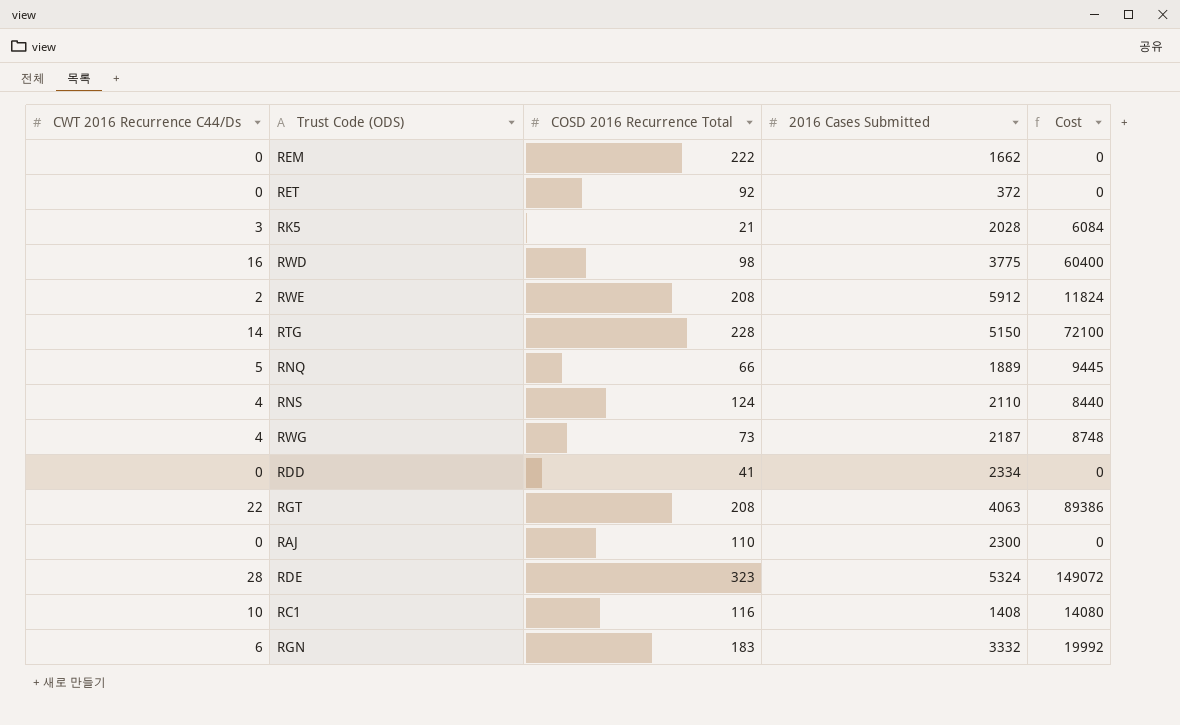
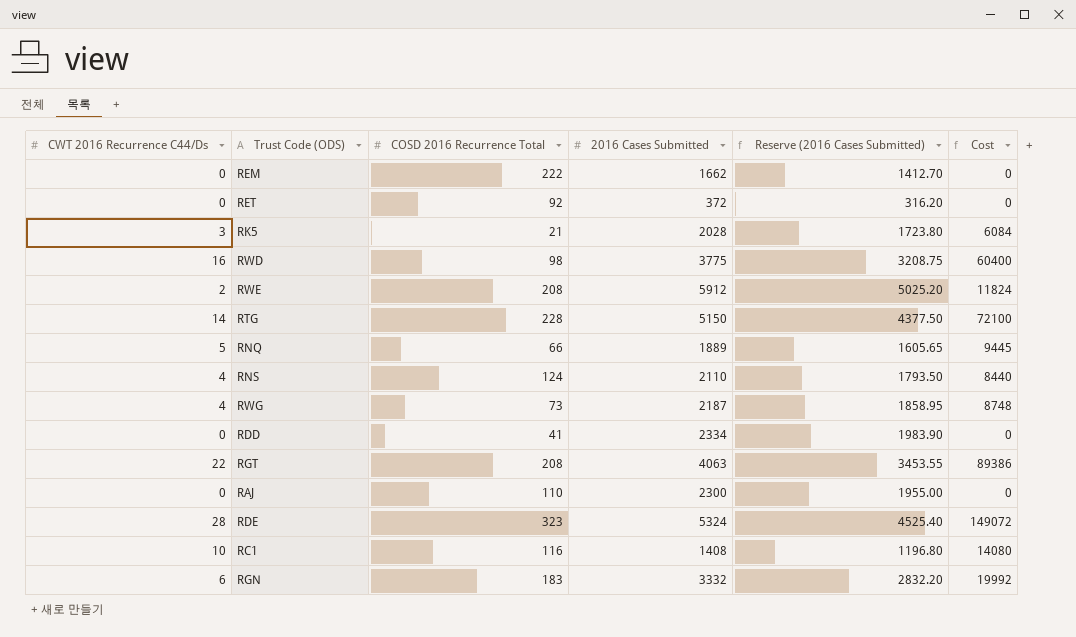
column Reserve (2016 Cases Submitted) | formula: none -> [2016 Cases Submitted] * 0.85

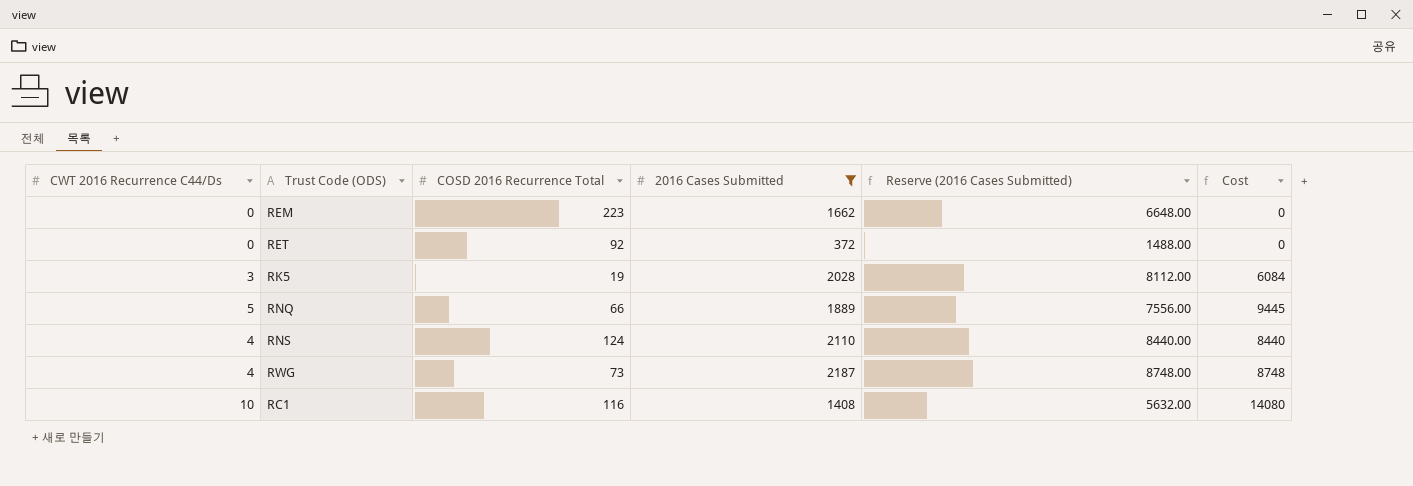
filter: none -> 2016 Cases Submitted <= 2187
column Reserve (2016 Cases Submitted) | formula: [2016 Cases Submitted] * 0.85 -> [2016 Cases Submitted] * 4
REM | COSD 2016 Recurrence Total: 222 -> 223
RK5 | COSD 2016 Recurrence Total: 21 -> 19

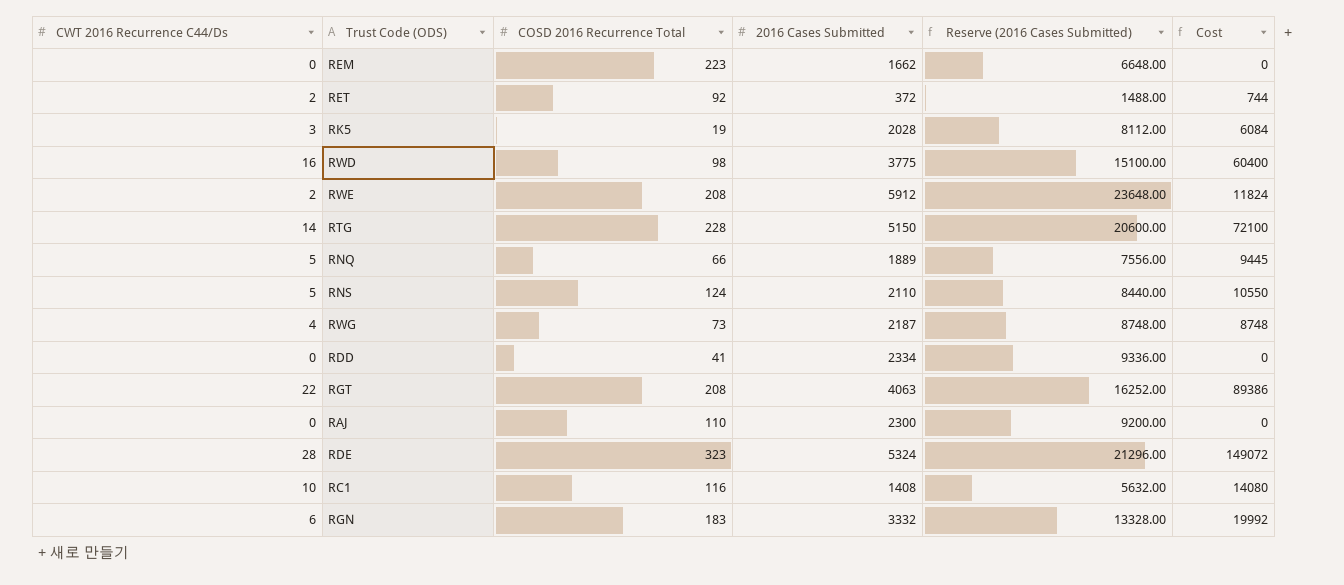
filter: 2016 Cases Submitted <= 2187 -> none
RET | CWT 2016 Recurrence C44/Ds: 0 -> 2
RET | Cost: 0 -> 744
RNS | CWT 2016 Recurrence C44/Ds: 4 -> 5
RNS | Cost: 8440 -> 10550

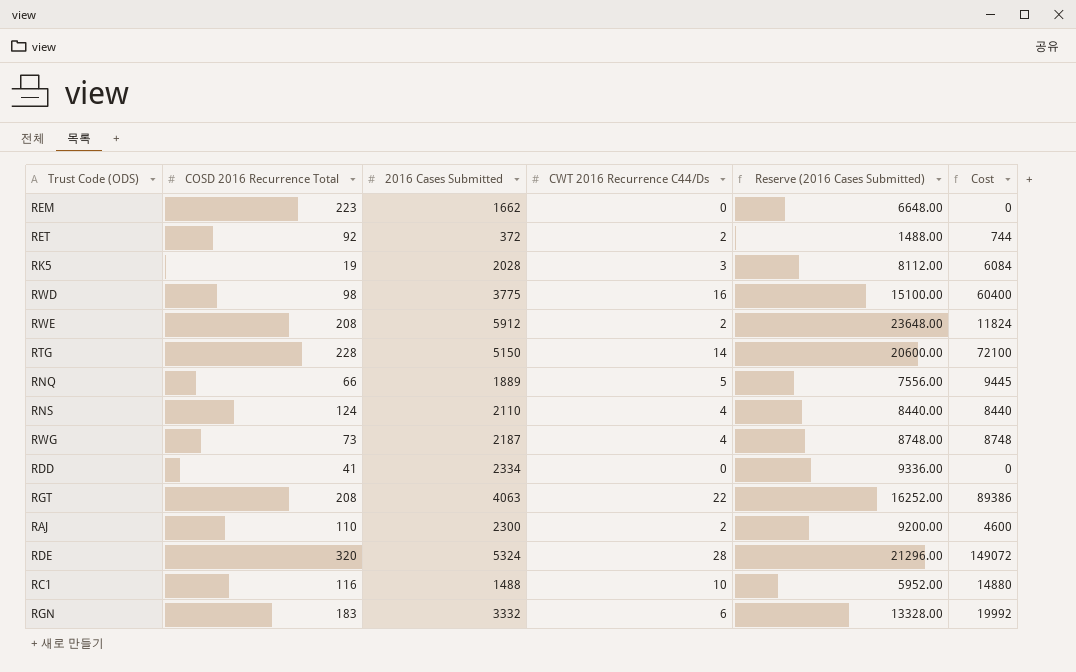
column CWT 2016 Recurrence C44/Ds | position: 1 -> 4
RNS | CWT 2016 Recurrence C44/Ds: 5 -> 4
RNS | Cost: 10550 -> 8440
RAJ | CWT 2016 Recurrence C44/Ds: 0 -> 2
RAJ | Cost: 0 -> 4600
RDE | COSD 2016 Recurrence Total: 323 -> 320
RC1 | 2016 Cases Submitted: 1408 -> 1488
RC1 | Reserve (2016 Cases Submitted): 5632.00 -> 5952.00
RC1 | Cost: 14080 -> 14880

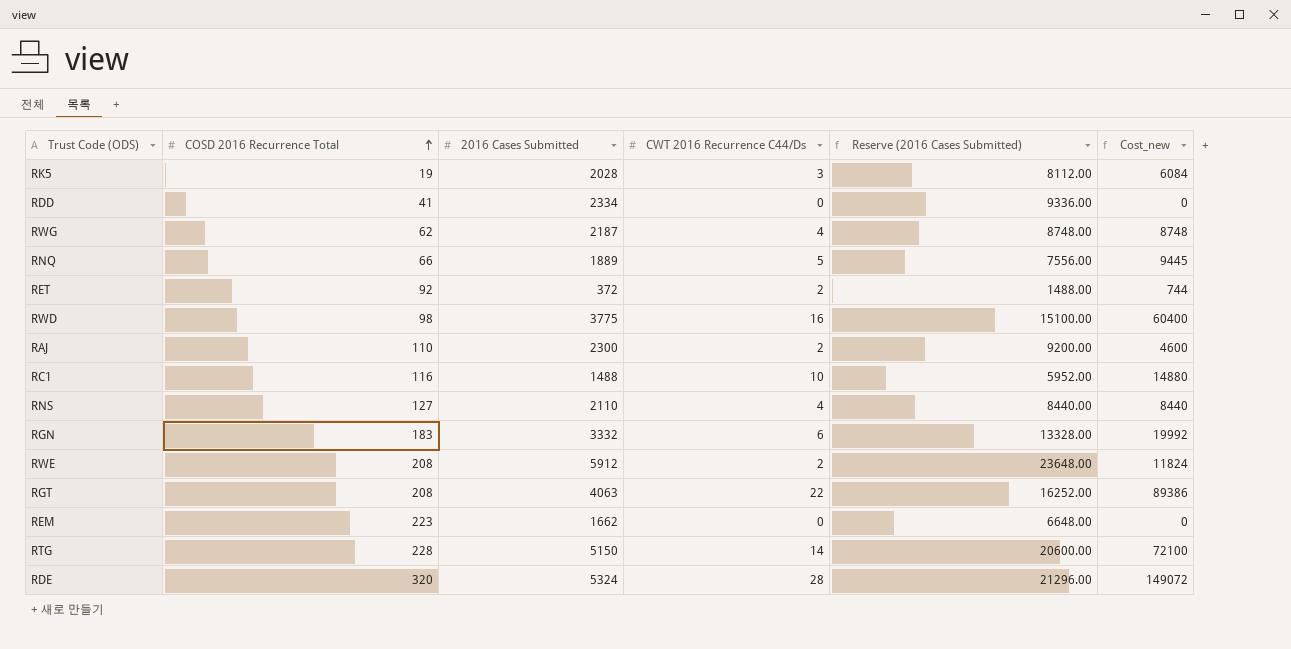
row order: none -> COSD 2016 Recurrence Total ascending
column name: Cost -> Cost_new
RWG | COSD 2016 Recurrence Total: 73 -> 62
RNS | COSD 2016 Recurrence Total: 124 -> 127

